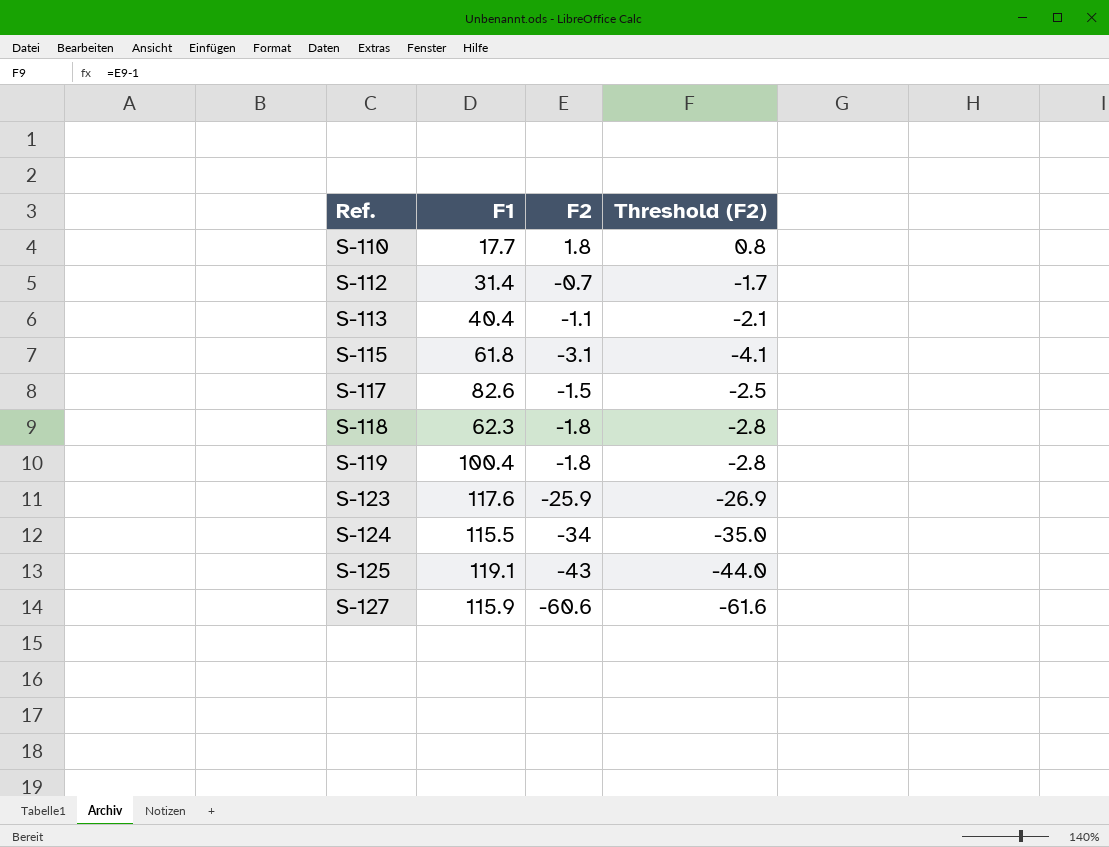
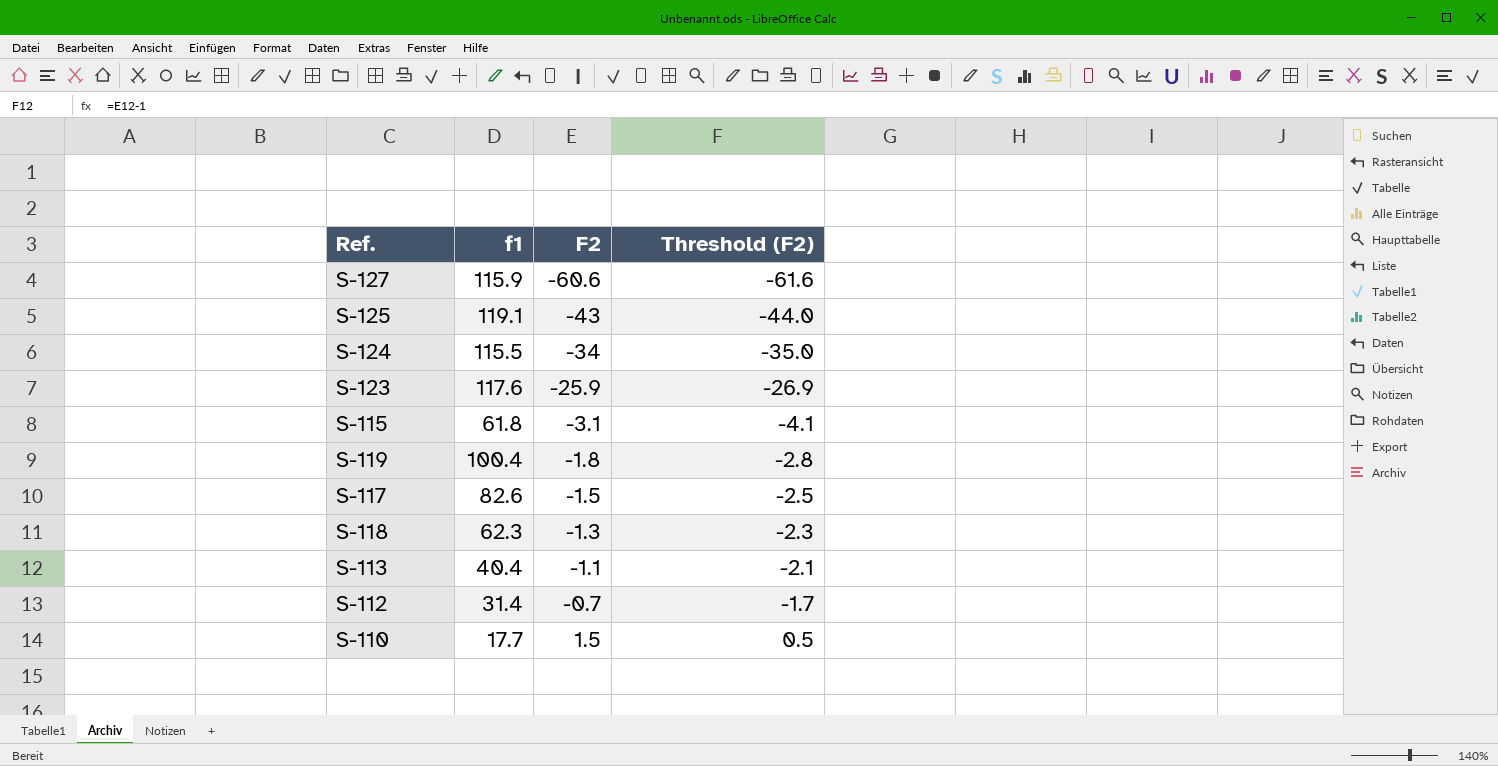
row order: Ref. ascending -> F2 ascending
column name: F1 -> f1
S-118 | F2: -1.8 -> -1.3
S-118 | Threshold (F2): -2.8 -> -2.3
S-110 | F2: 1.8 -> 1.5
S-110 | Threshold (F2): 0.8 -> 0.5

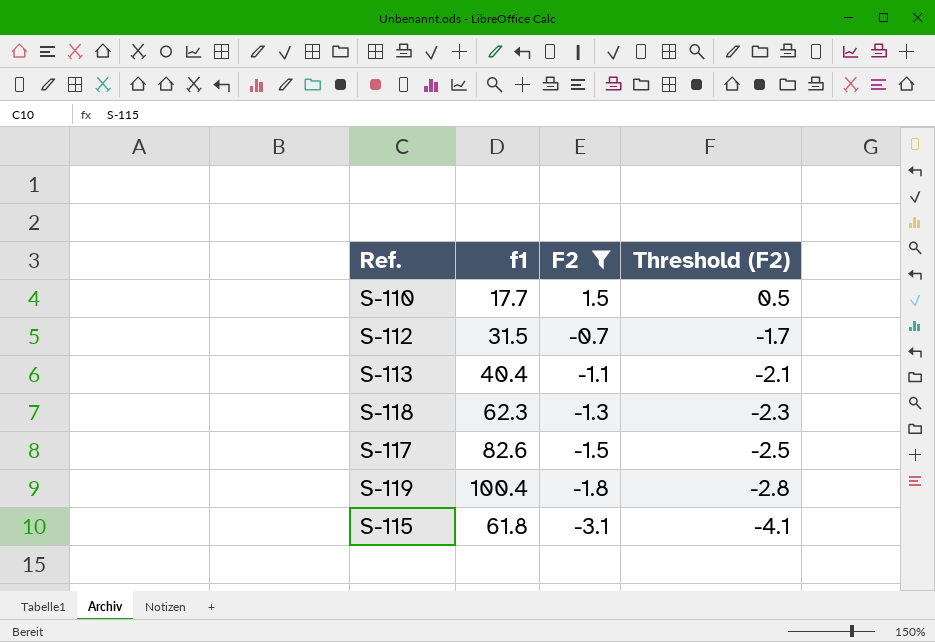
filter: none -> F2 >= -3.1
row order: F2 ascending -> F2 descending
S-112 | f1: 31.4 -> 31.5

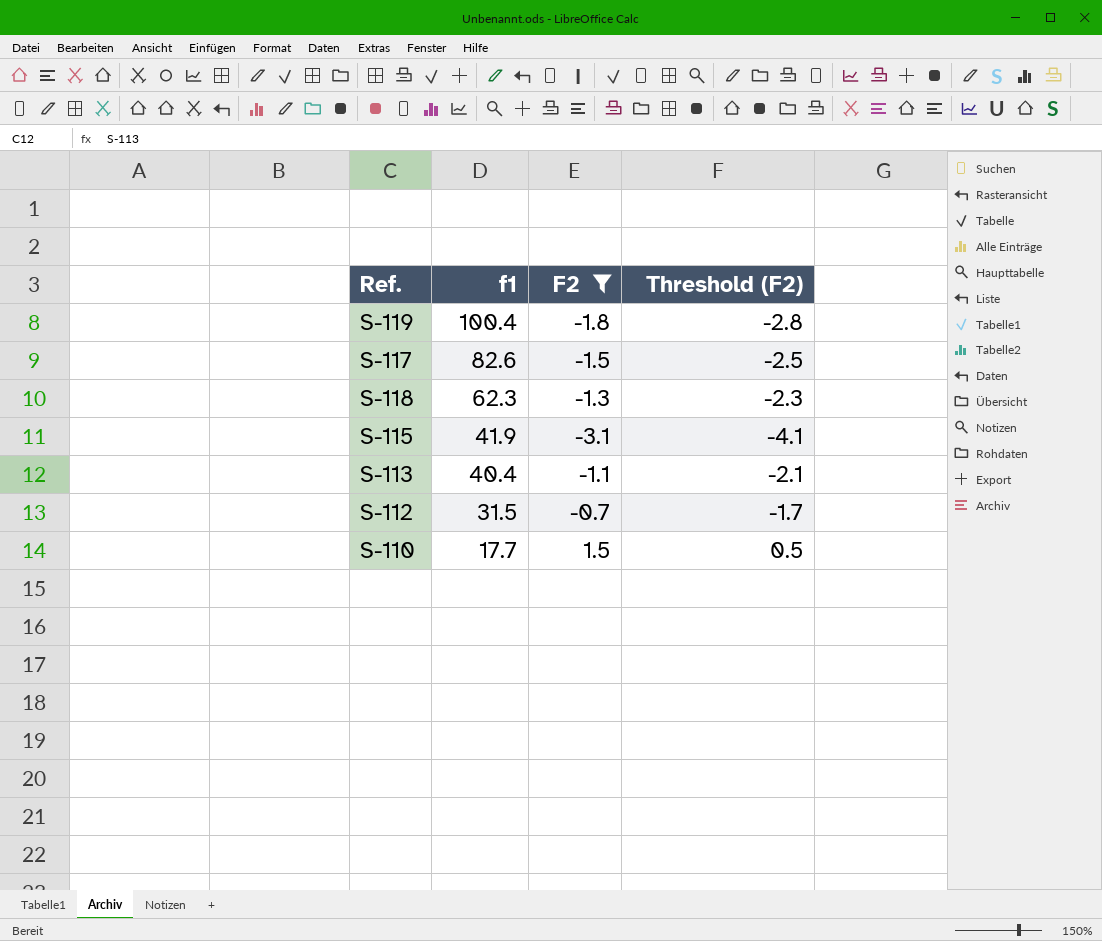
row order: F2 descending -> f1 descending
S-115 | f1: 61.8 -> 41.9

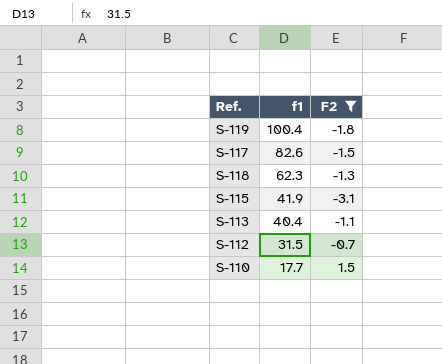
column Threshold (F2) | formula: [F2] - 1 -> none

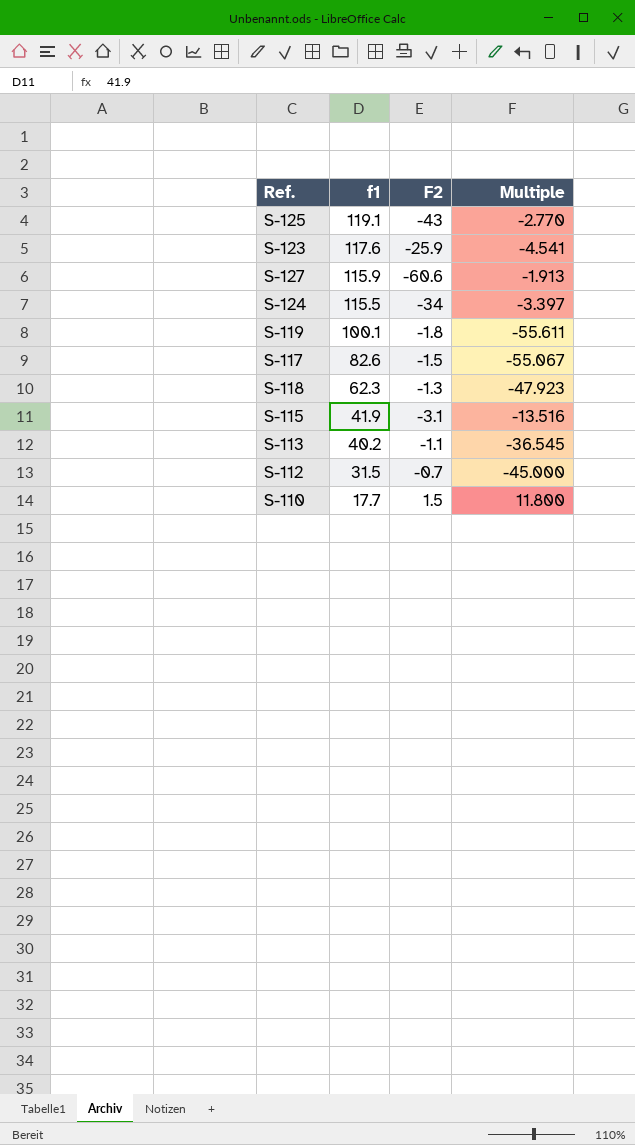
filter: F2 >= -3.1 -> none
column Multiple | formula: none -> [f1] / [F2]
S-119 | f1: 100.4 -> 100.1
S-113 | f1: 40.4 -> 40.2

